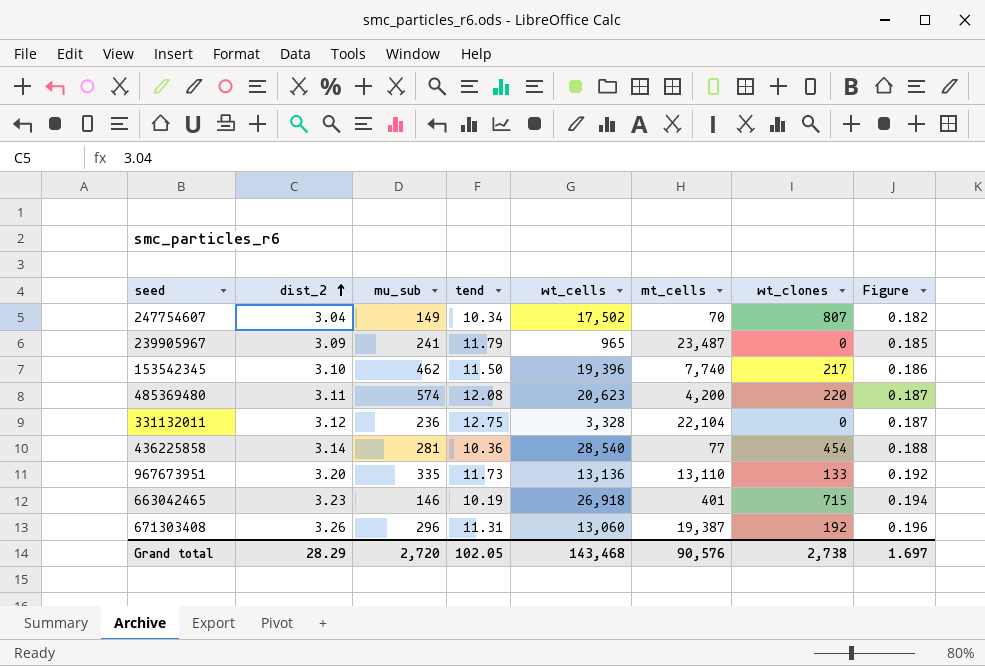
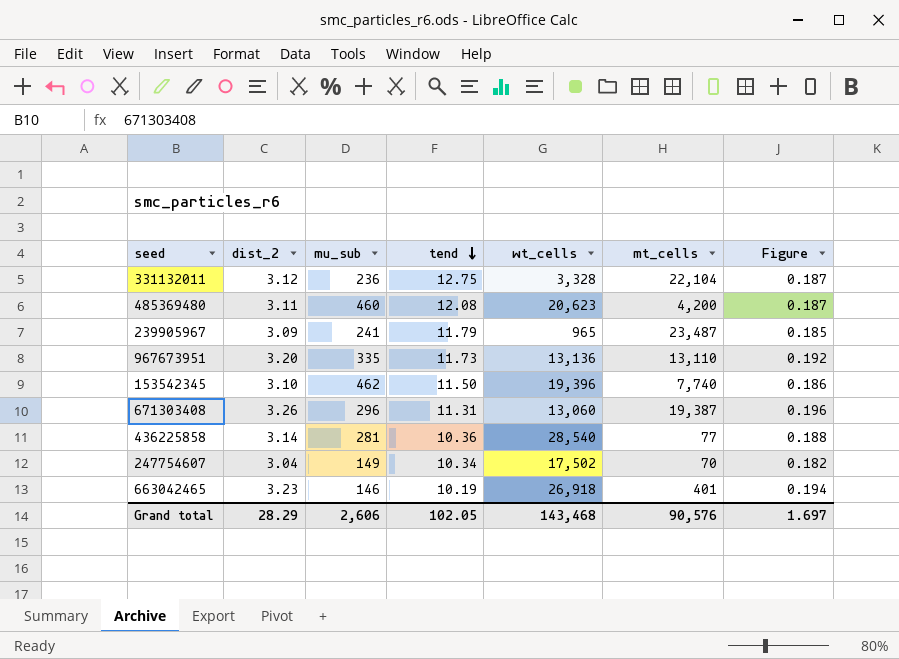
row order: dist_2 ascending -> tend descending
column wt_clones | position: 7 -> none
485369480 | mu_sub: 574 -> 460
Grand total | mu_sub: 2,720 -> 2,606

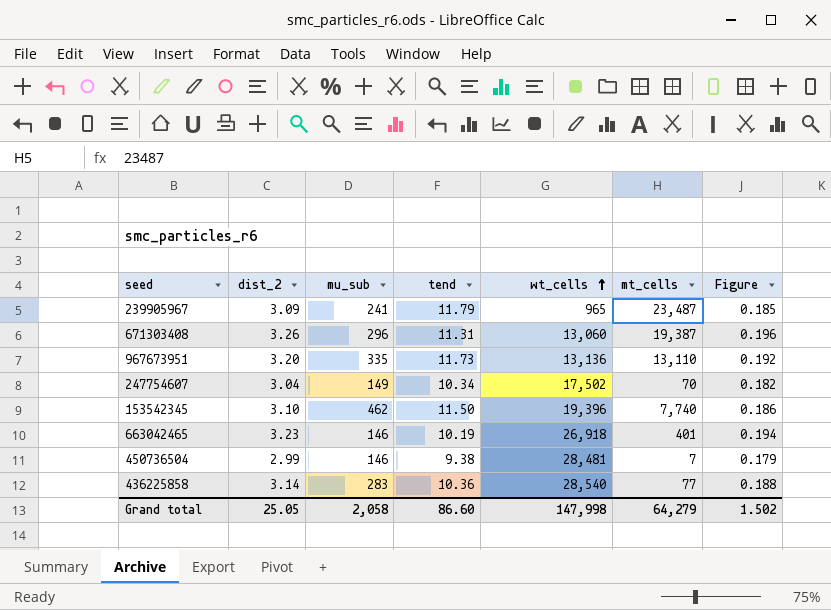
row order: tend descending -> wt_cells ascending
row 331132011: 3.12 | 236 | 12.75 | 3,328 | 22,104 | 0.187 -> none
row 485369480: 3.11 | 460 | 12.08 | 20,623 | 4,200 | 0.187 -> none
row 450736504: none -> 2.99 | 146 | 9.38 | 28,481 | 7 | 0.179
436225858 | mu_sub: 281 -> 283
Grand total | dist_2: 28.29 -> 25.05
Grand total | mu_sub: 2,606 -> 2,058
Grand total | tend: 102.05 -> 86.60
Grand total | wt_cells: 143,468 -> 147,998
Grand total | mt_cells: 90,576 -> 64,279
Grand total | Figure: 1.697 -> 1.502

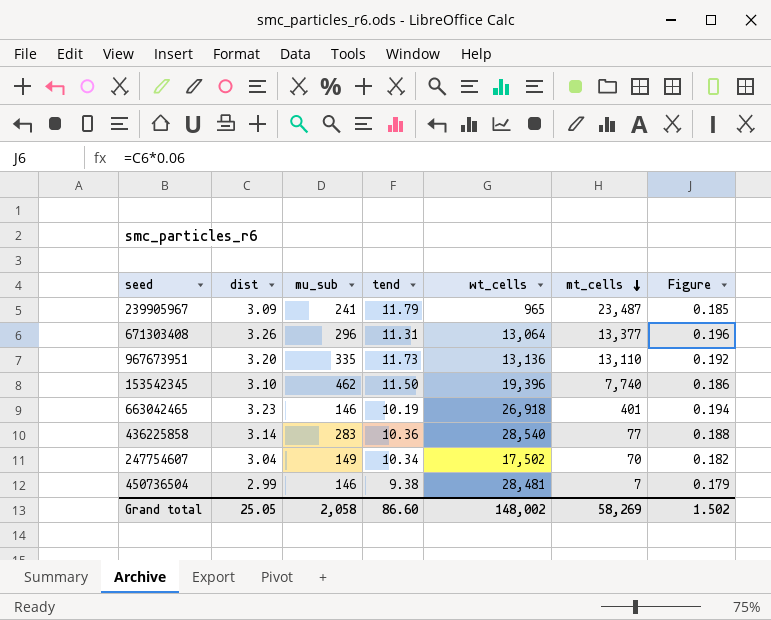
row order: wt_cells ascending -> mt_cells descending
column name: dist_2 -> dist
671303408 | wt_cells: 13,060 -> 13,064
671303408 | mt_cells: 19,387 -> 13,377
Grand total | wt_cells: 147,998 -> 148,002
Grand total | mt_cells: 64,279 -> 58,269

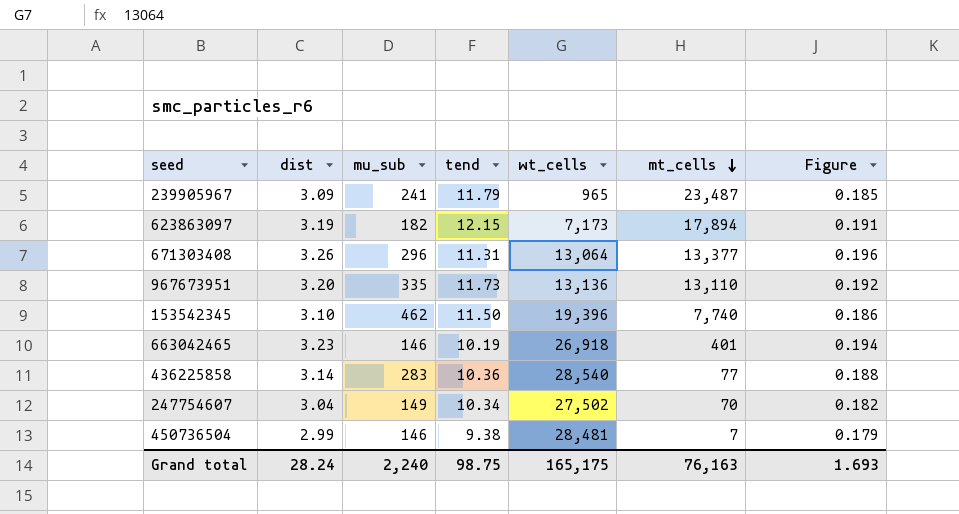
row 623863097: none -> 3.19 | 182 | 12.15 | 7,173 | 17,894 | 0.191
247754607 | wt_cells: 17,502 -> 27,502
Grand total | dist: 25.05 -> 28.24
Grand total | mu_sub: 2,058 -> 2,240
Grand total | tend: 86.60 -> 98.75
Grand total | wt_cells: 148,002 -> 165,175
Grand total | mt_cells: 58,269 -> 76,163
Grand total | Figure: 1.502 -> 1.693

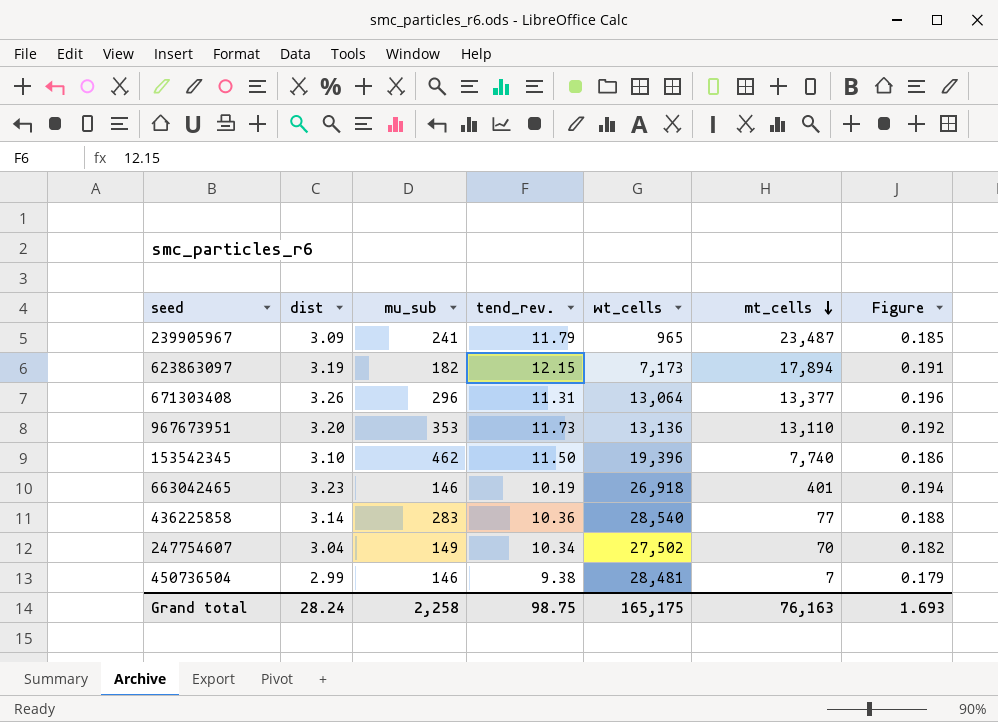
column name: tend -> tend_rev.
967673951 | mu_sub: 335 -> 353
Grand total | mu_sub: 2,240 -> 2,258

